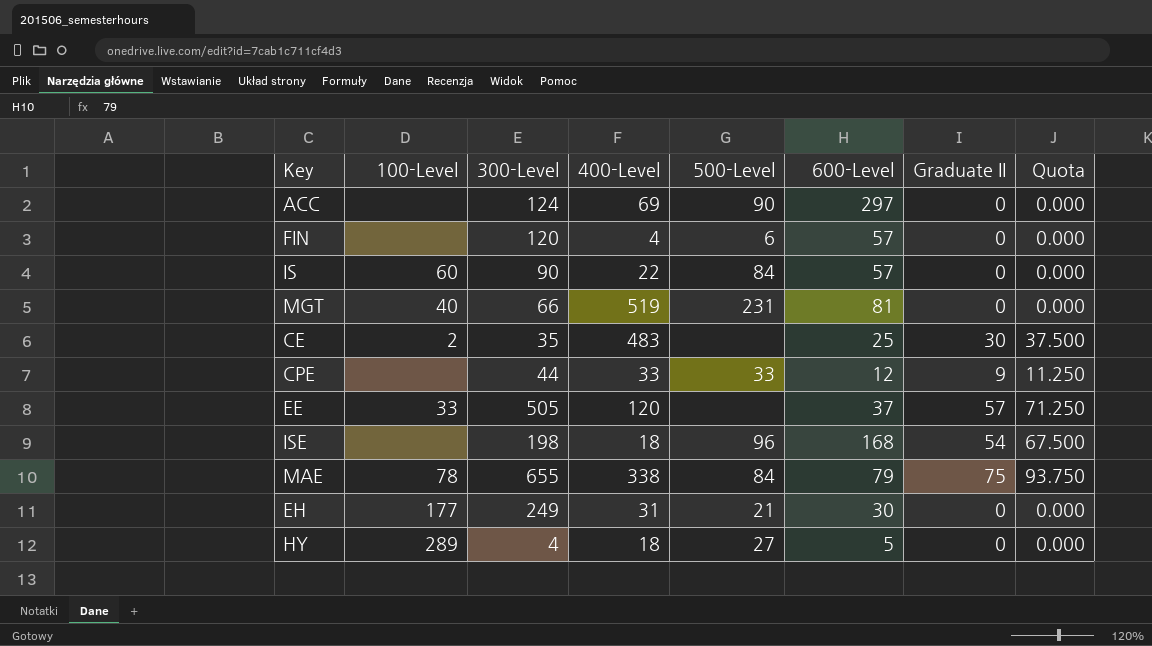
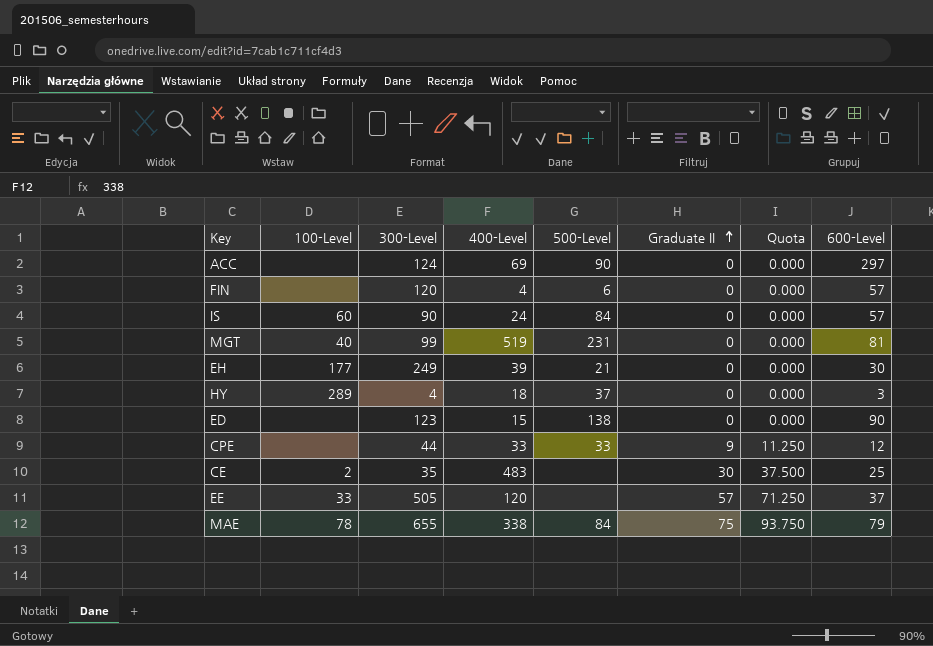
row order: none -> Graduate II ascending
column 600-Level | position: 6 -> 8
row ISE: none | 198 | 18 | 96 | 168 | 54 | 67.500 -> none
IS | 400-Level: 22 -> 24
MGT | 300-Level: 66 -> 99
EH | 400-Level: 31 -> 39
HY | 500-Level: 27 -> 37
HY | 600-Level: 5 -> 3
row ED: none -> none | 123 | 15 | 138 | 0 | 0.000 | 90

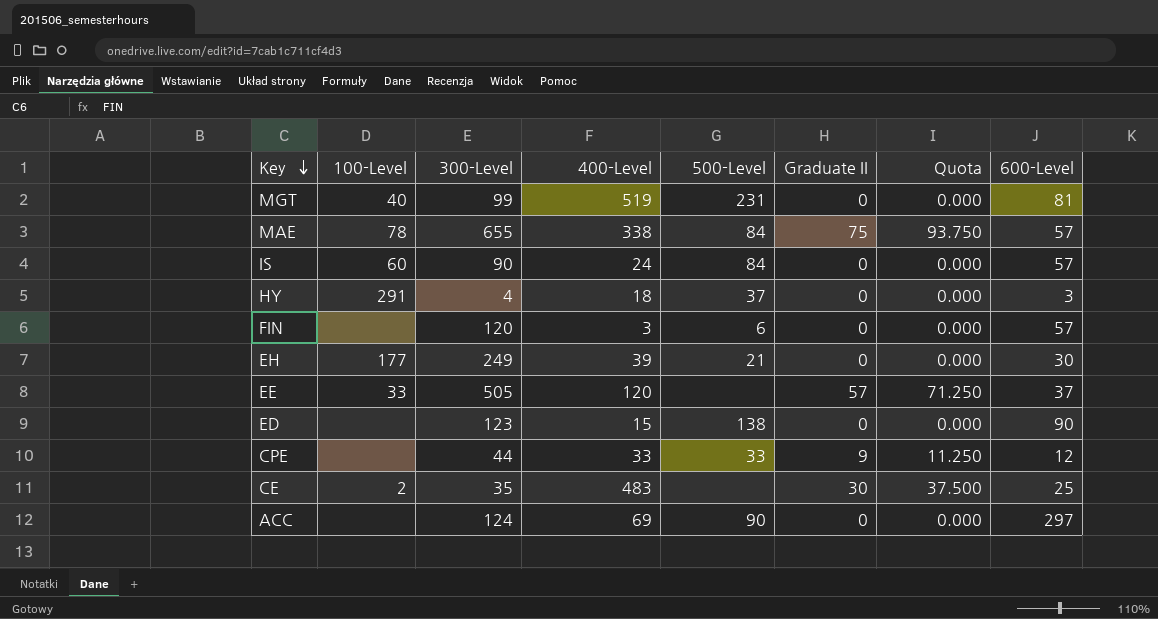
row order: Graduate II ascending -> Key descending
MAE | 600-Level: 79 -> 57
HY | 100-Level: 289 -> 291
FIN | 400-Level: 4 -> 3

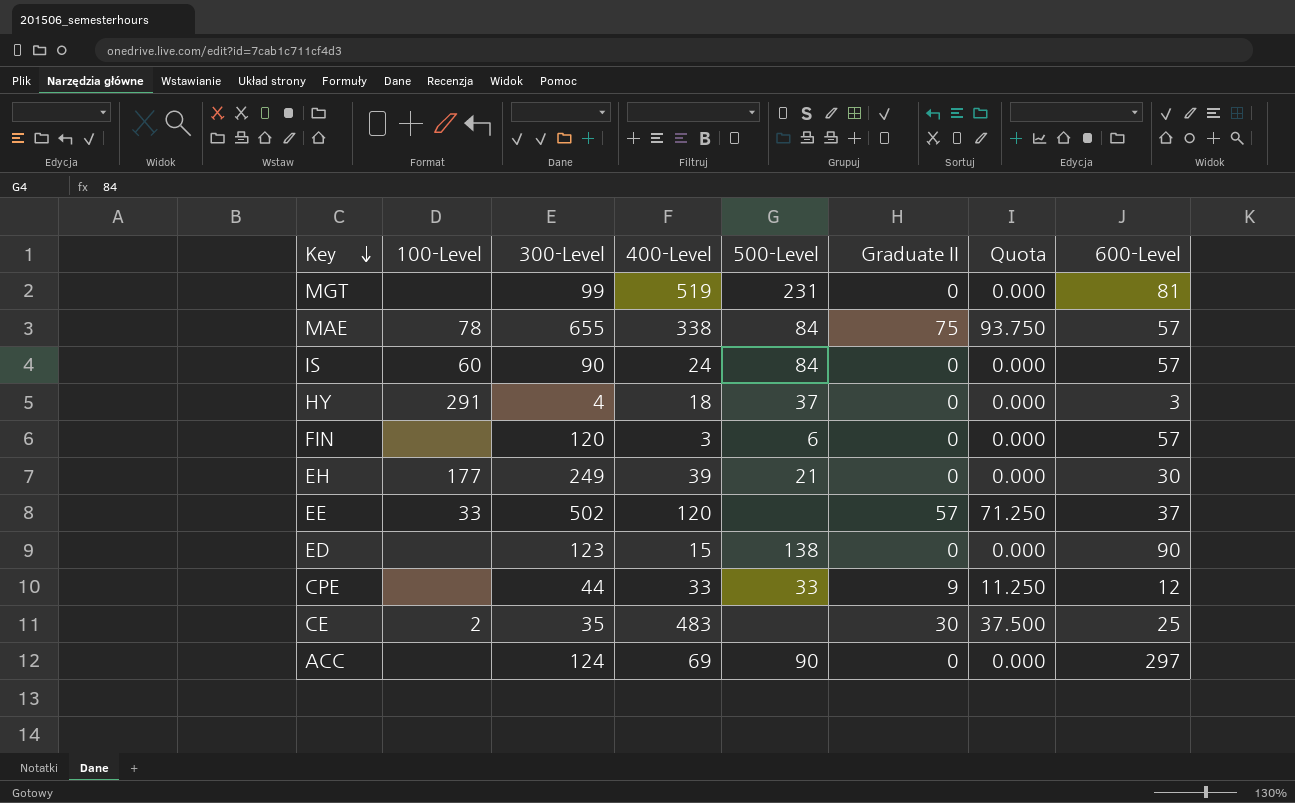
MGT | 100-Level: 40 -> none
EE | 300-Level: 505 -> 502

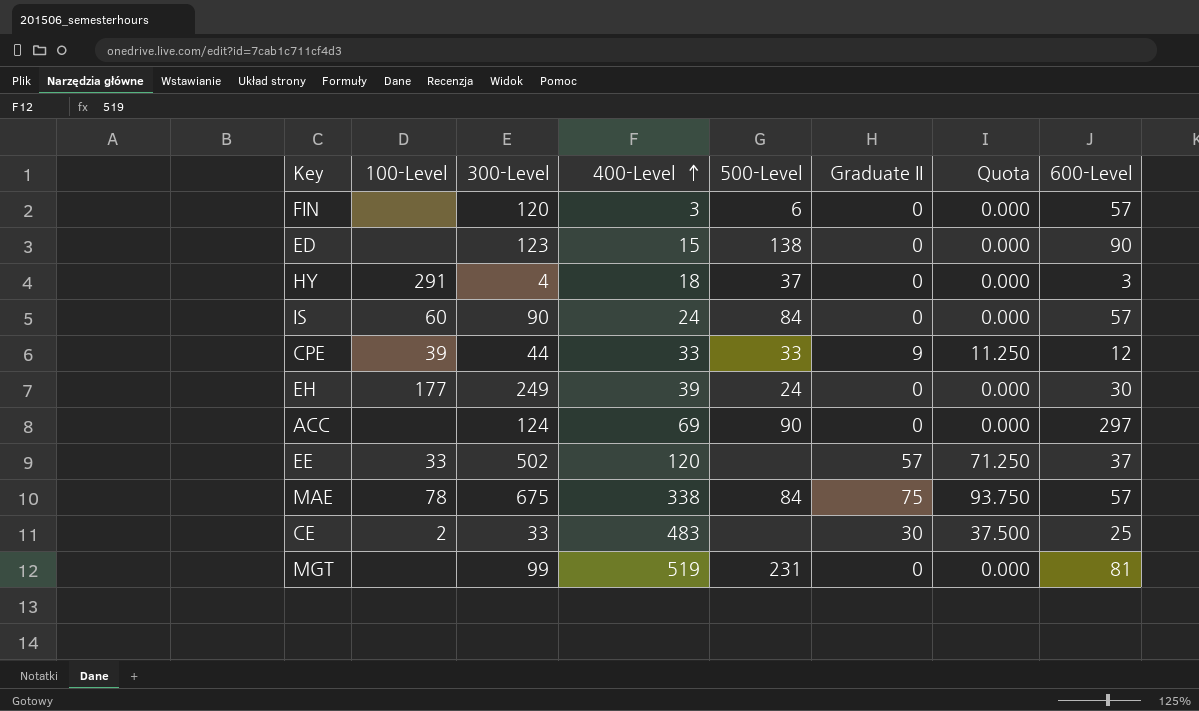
row order: Key descending -> 400-Level ascending
CPE | 100-Level: none -> 39
EH | 500-Level: 21 -> 24
MAE | 300-Level: 655 -> 675
CE | 300-Level: 35 -> 33

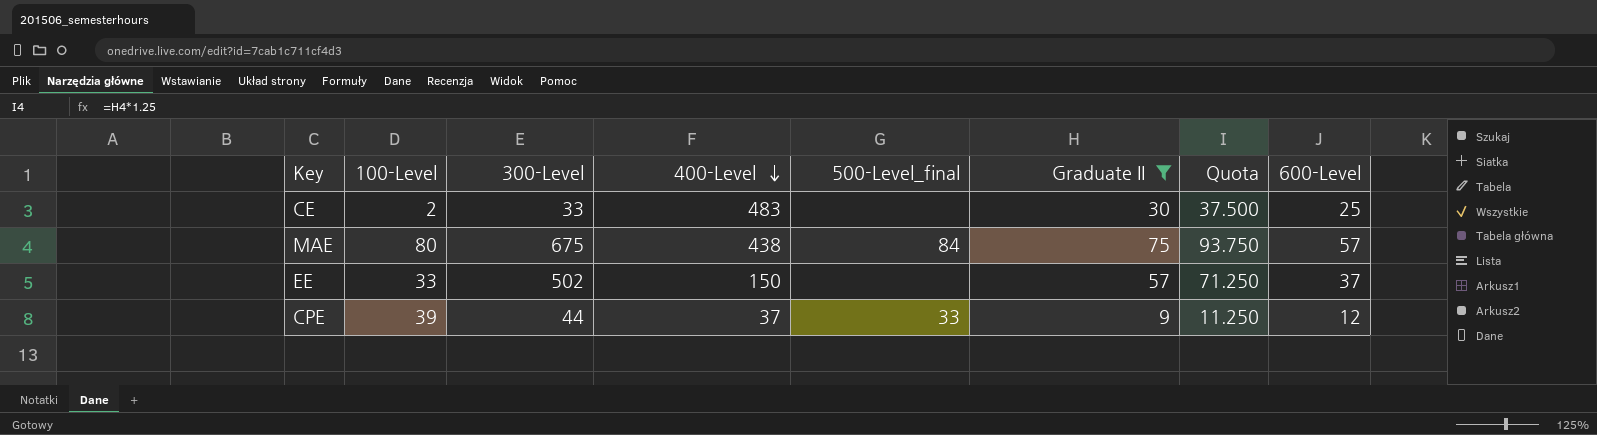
filter: none -> Graduate II != 0
row order: 400-Level ascending -> 400-Level descending
column name: 500-Level -> 500-Level_final
MAE | 100-Level: 78 -> 80
MAE | 400-Level: 338 -> 438
EE | 400-Level: 120 -> 150
CPE | 400-Level: 33 -> 37

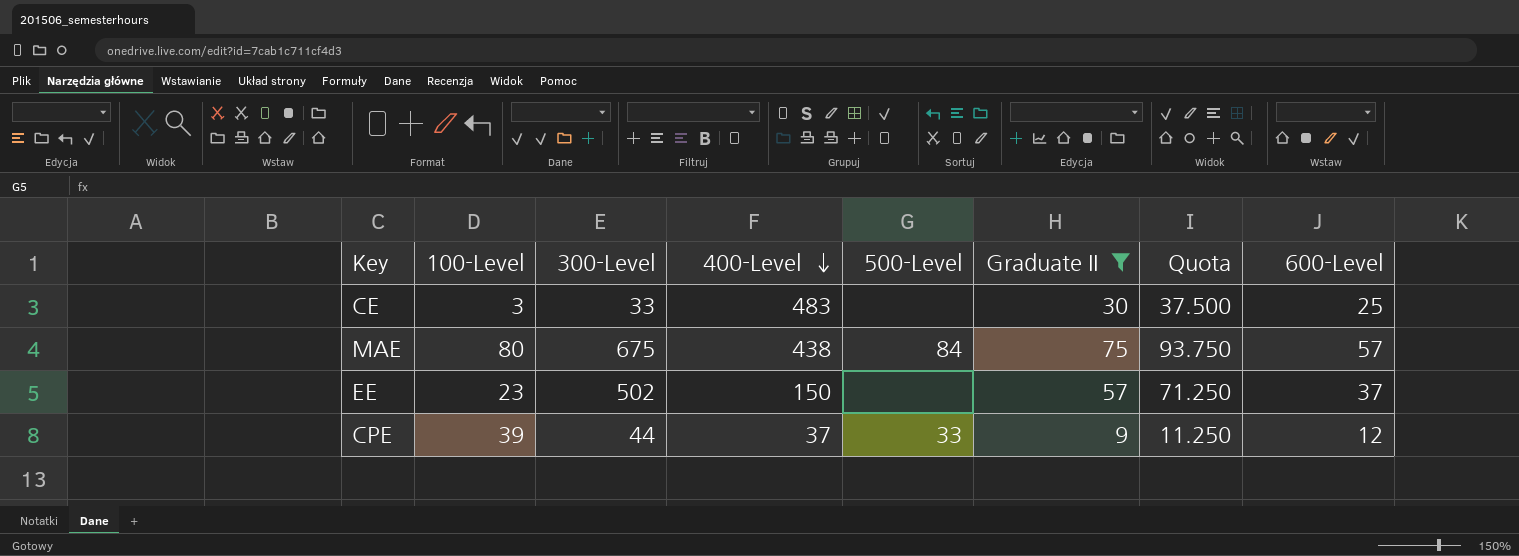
column name: 500-Level_final -> 500-Level
CE | 100-Level: 2 -> 3
EE | 100-Level: 33 -> 23

